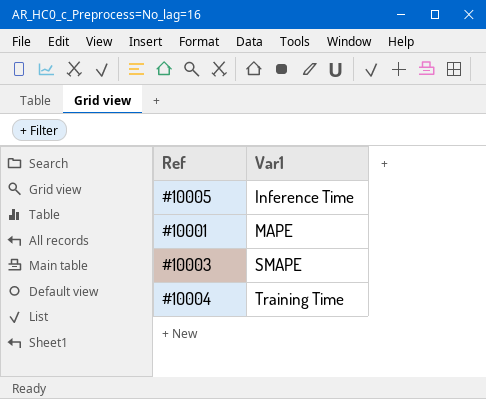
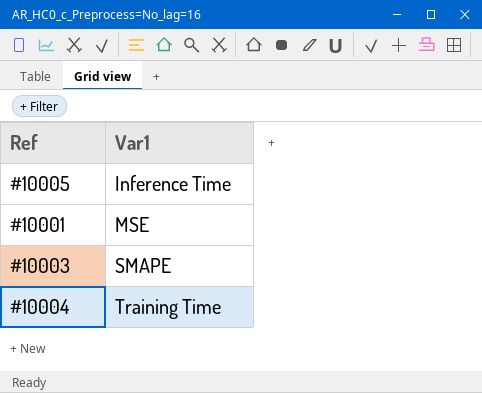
#10001 | Var1: MAPE -> MSE

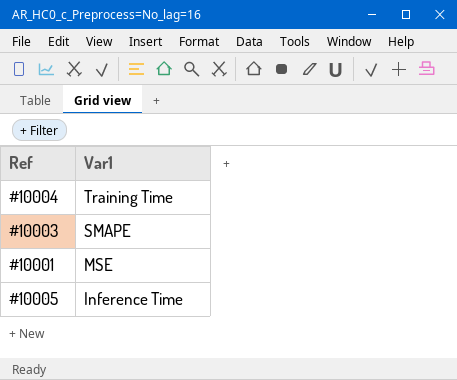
row order: Var1 ascending -> Var1 descending

